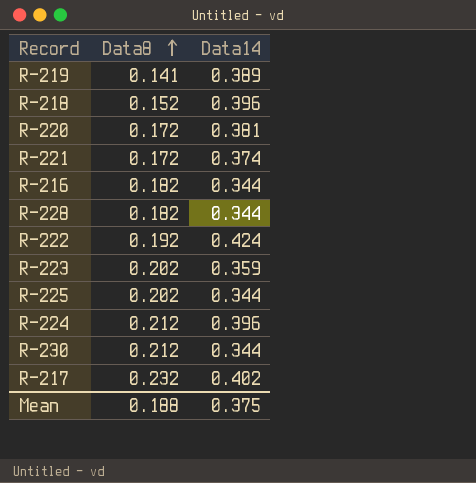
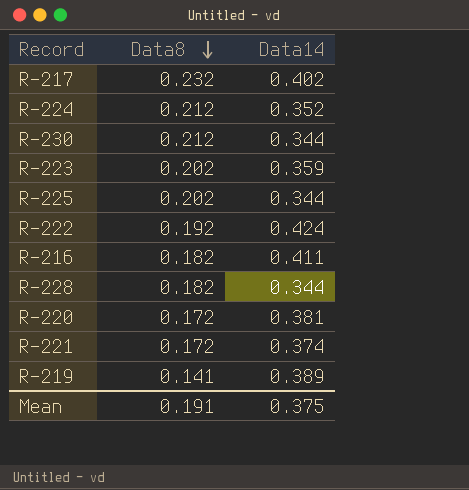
row order: Data8 ascending -> Data8 descending
row R-218: 0.152 | 0.396 -> none
R-224 | Data14: 0.396 -> 0.352
R-216 | Data14: 0.344 -> 0.411
Mean | Data8: 0.188 -> 0.191

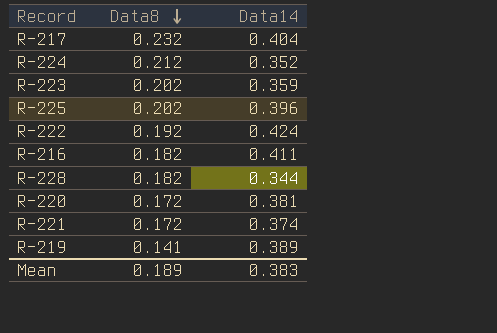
row R-230: 0.212 | 0.344 -> none
R-217 | Data14: 0.402 -> 0.404
R-225 | Data14: 0.344 -> 0.396
Mean | Data8: 0.191 -> 0.189
Mean | Data14: 0.375 -> 0.383

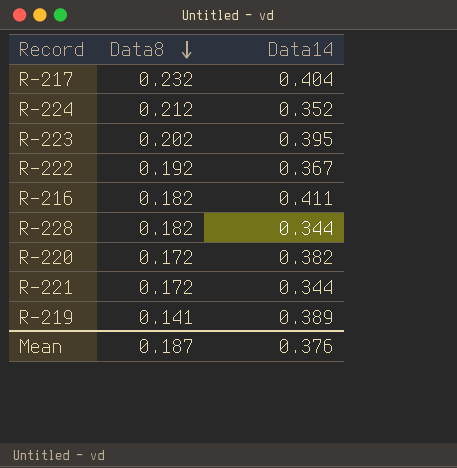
row R-225: 0.202 | 0.396 -> none
R-223 | Data14: 0.359 -> 0.395
R-222 | Data14: 0.424 -> 0.367
R-220 | Data14: 0.381 -> 0.382
R-221 | Data14: 0.374 -> 0.344
Mean | Data8: 0.189 -> 0.187
Mean | Data14: 0.383 -> 0.376

